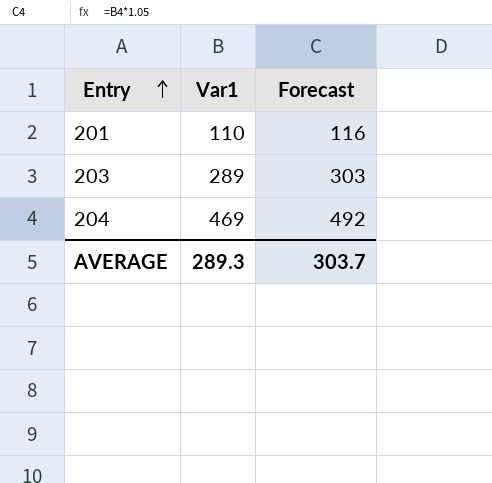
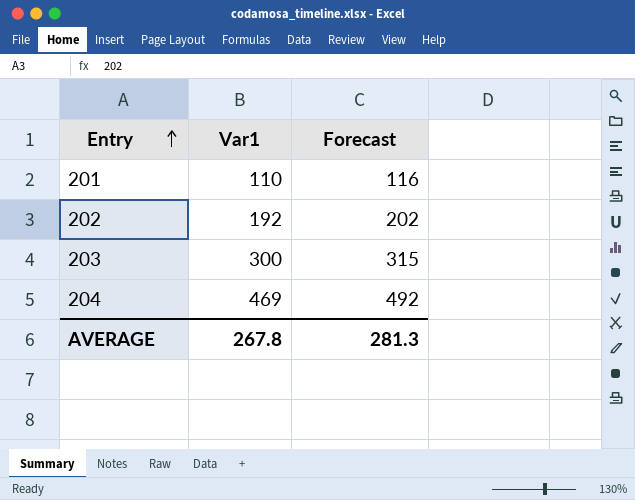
row 202: none -> 192 | 202
203 | Var1: 289 -> 300
203 | Forecast: 303 -> 315
AVERAGE | Var1: 289.3 -> 267.8
AVERAGE | Forecast: 303.7 -> 281.3

